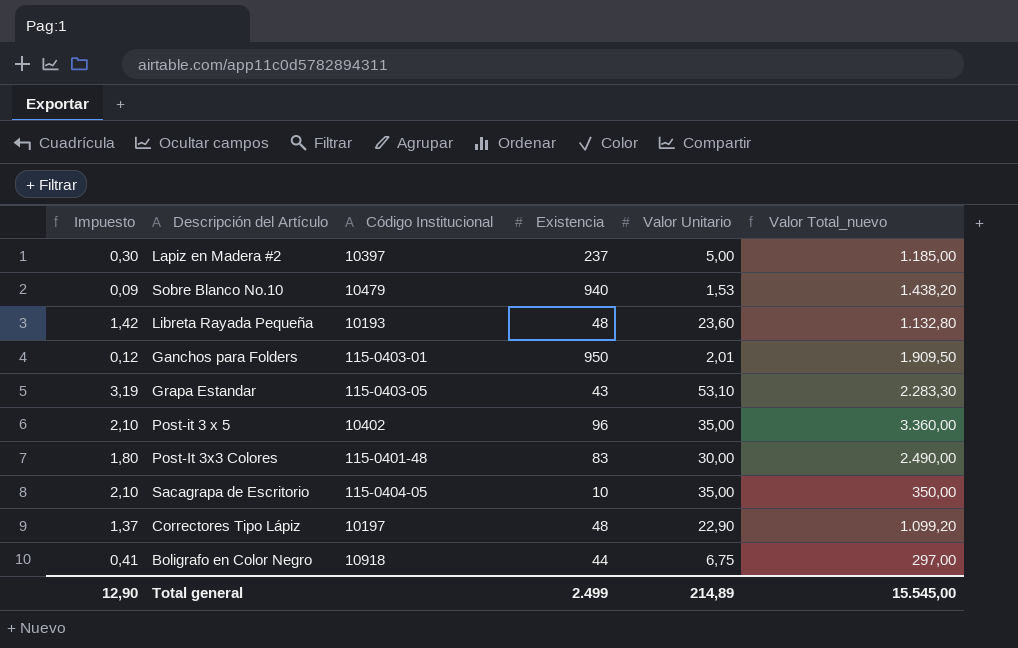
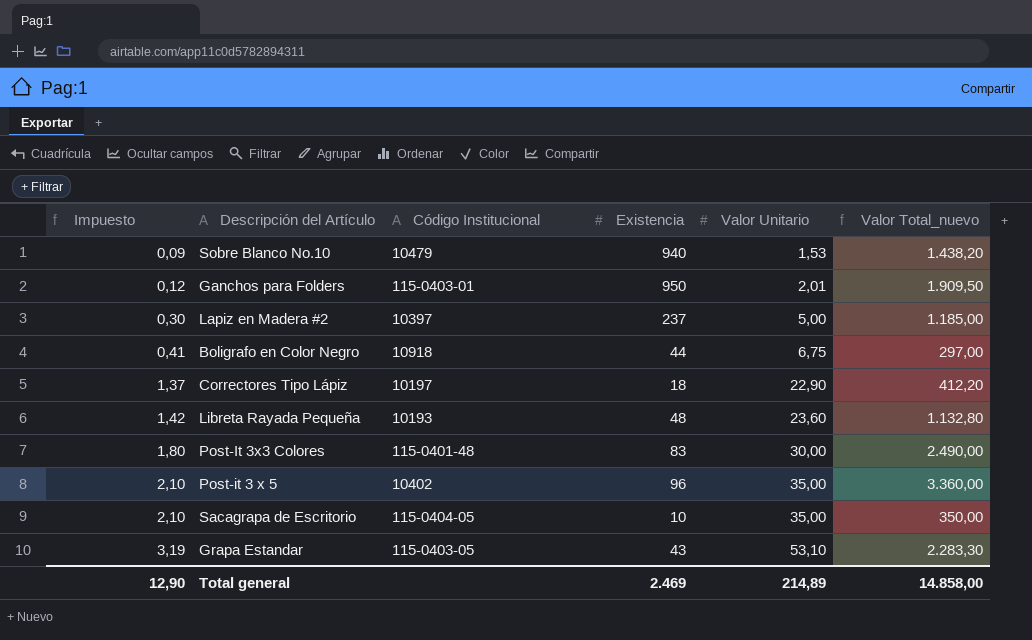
row order: none -> Impuesto ascending
Correctores Tipo Lápiz | Existencia: 48 -> 18
Correctores Tipo Lápiz | Valor Total_nuevo: 1.099,20 -> 412,20
Total general | Existencia: 2.499 -> 2.469
Total general | Valor Total_nuevo: 15.545,00 -> 14.858,00

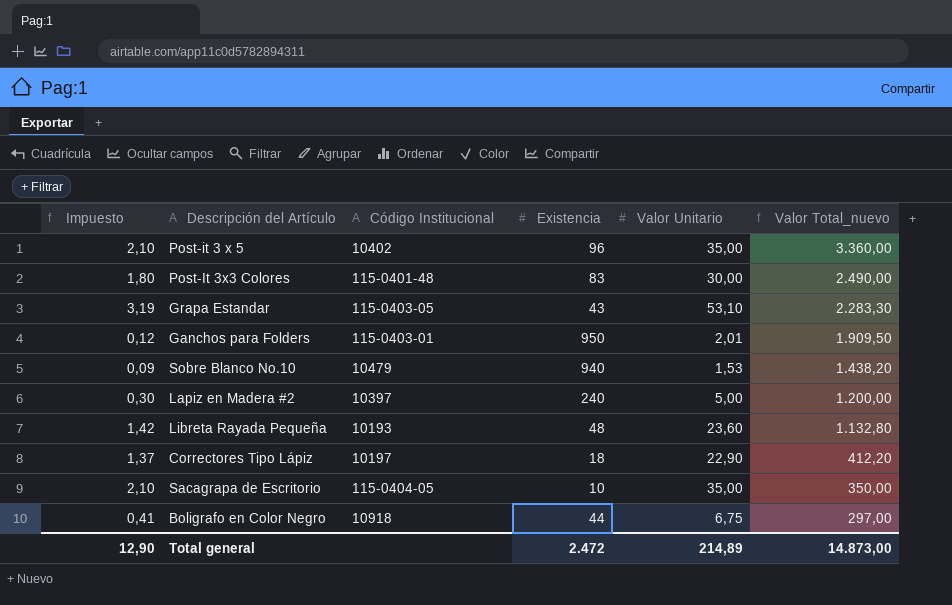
row order: Impuesto ascending -> Valor Total_nuevo descending
Lapiz en Madera #2 | Existencia: 237 -> 240
Lapiz en Madera #2 | Valor Total_nuevo: 1.185,00 -> 1.200,00
Total general | Existencia: 2.469 -> 2.472
Total general | Valor Total_nuevo: 14.858,00 -> 14.873,00

